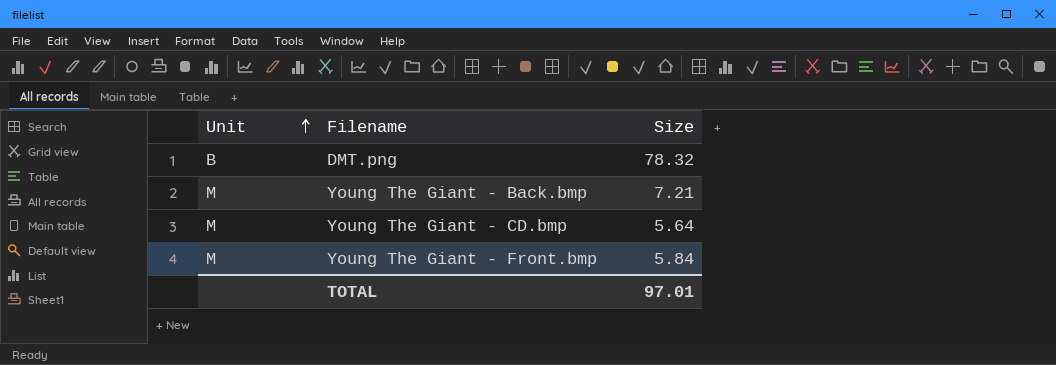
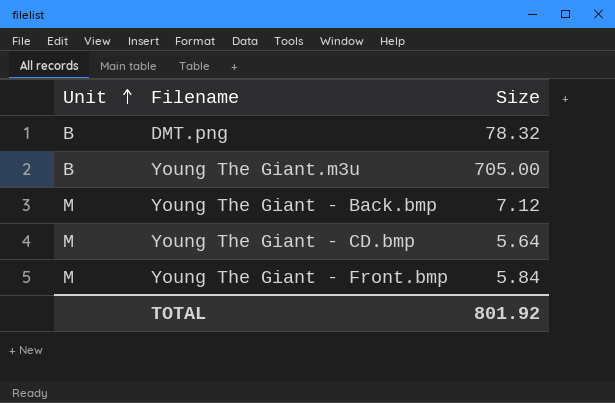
row Young The Giant.m3u: none -> B | 705.00
Young The Giant - Back.bmp | Size: 7.21 -> 7.12
TOTAL | Size: 97.01 -> 801.92

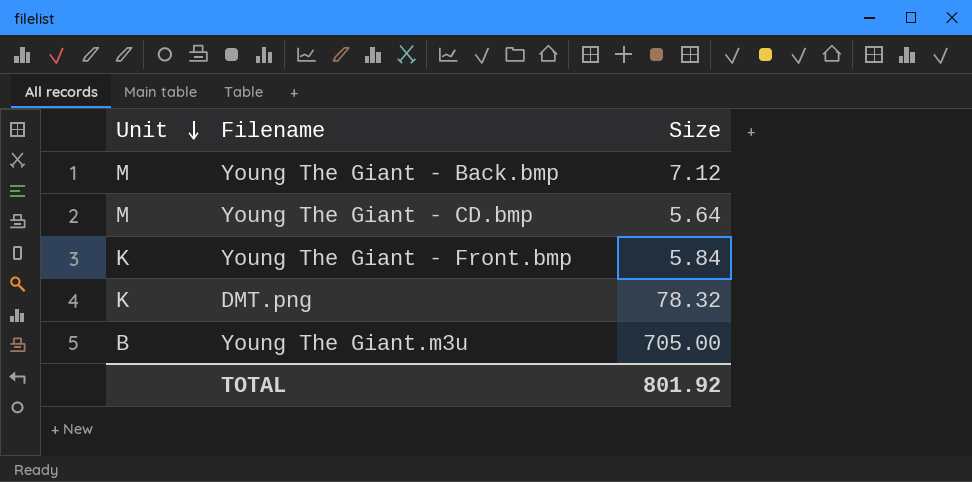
row order: Unit ascending -> Unit descending
Young The Giant - Front.bmp | Unit: M -> K
DMT.png | Unit: B -> K

